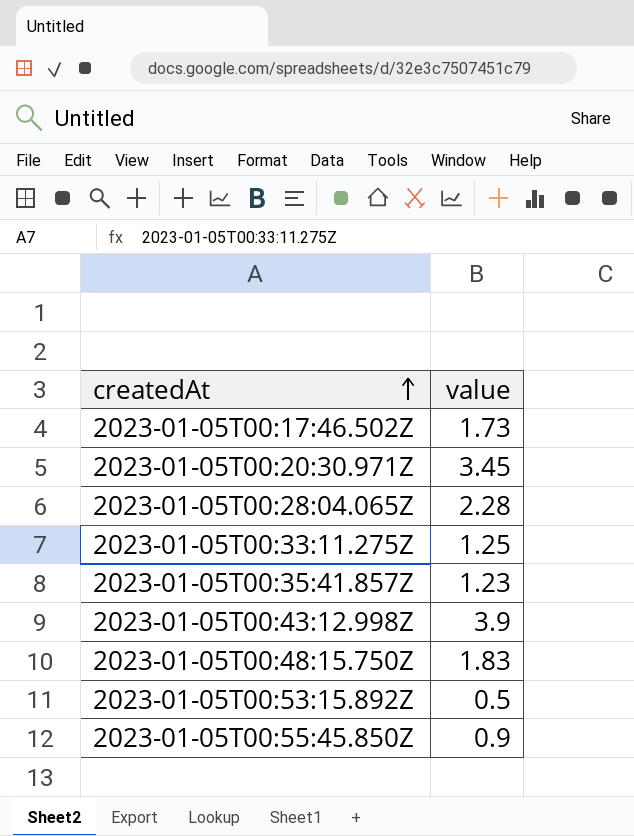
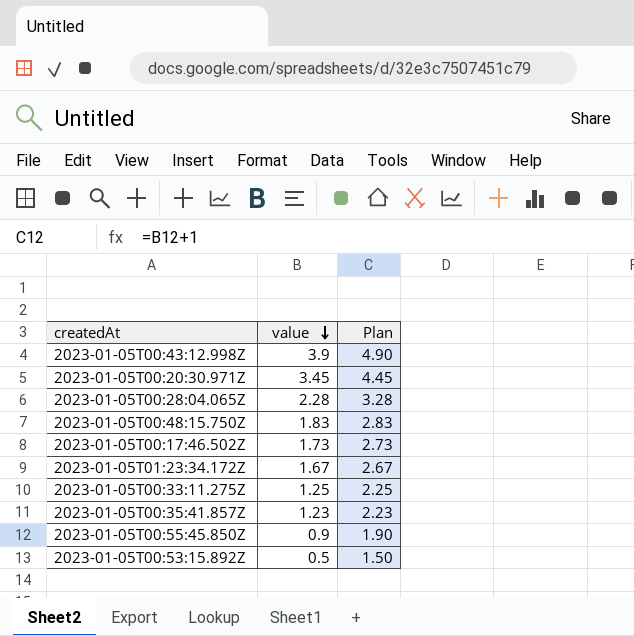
row order: createdAt ascending -> value descending
column Plan | formula: none -> [value] + 1
row 2023-01-05T01:23:34.172Z: none -> 1.67 | 2.67

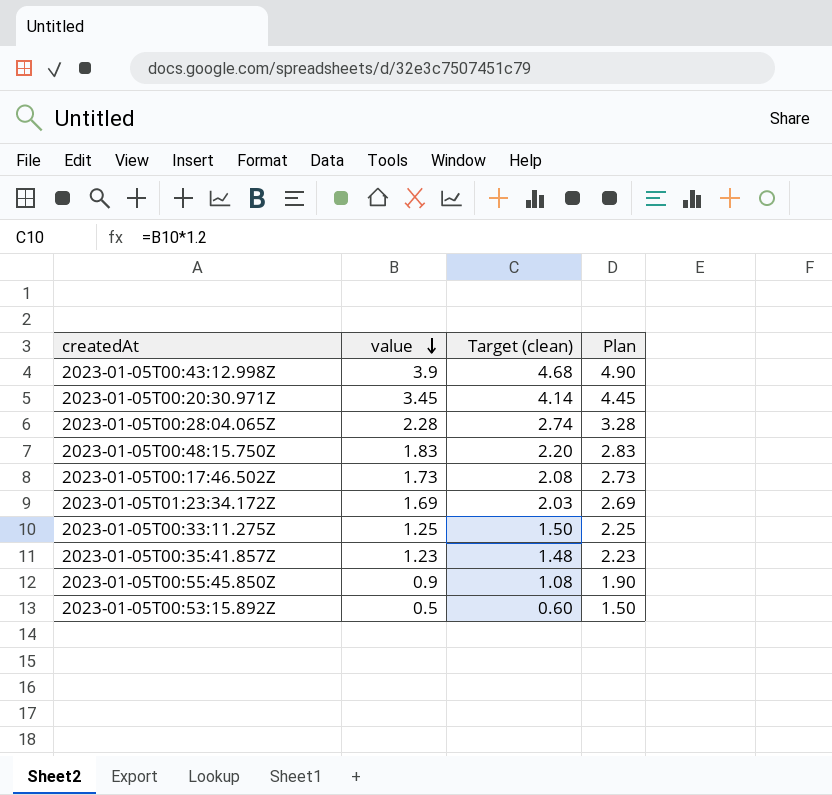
column Target (clean) | formula: none -> [value] * 1.2
2023-01-05T01:23:34.172Z | value: 1.67 -> 1.69
2023-01-05T01:23:34.172Z | Plan: 2.67 -> 2.69

